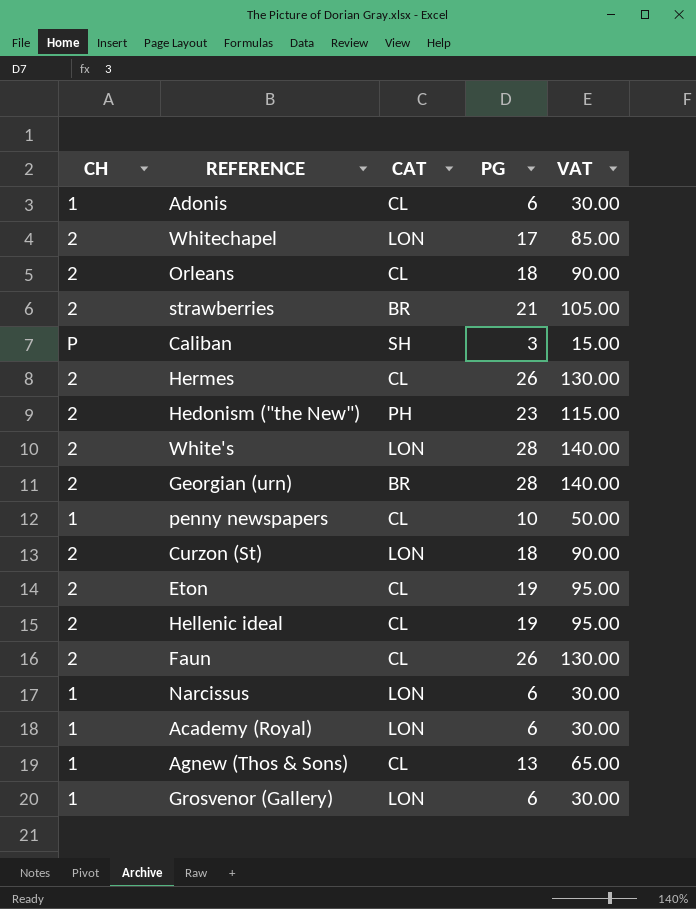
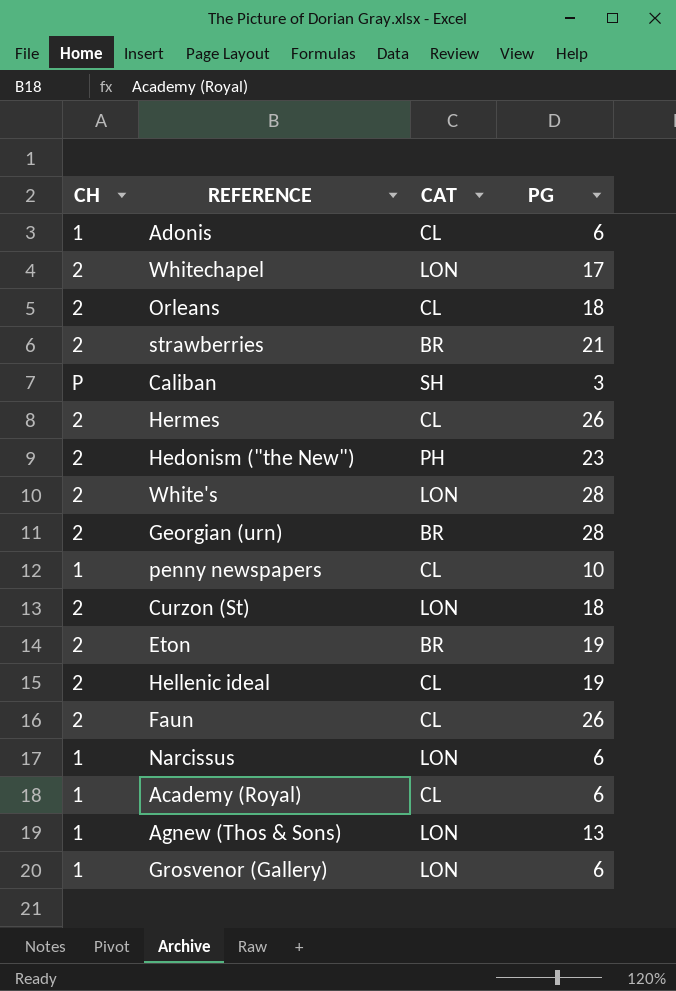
column VAT | formula: [PG] * 5 -> none
Eton | CAT: CL -> BR
Academy (Royal) | CAT: LON -> CL
Agnew (Thos & Sons) | CAT: CL -> LON

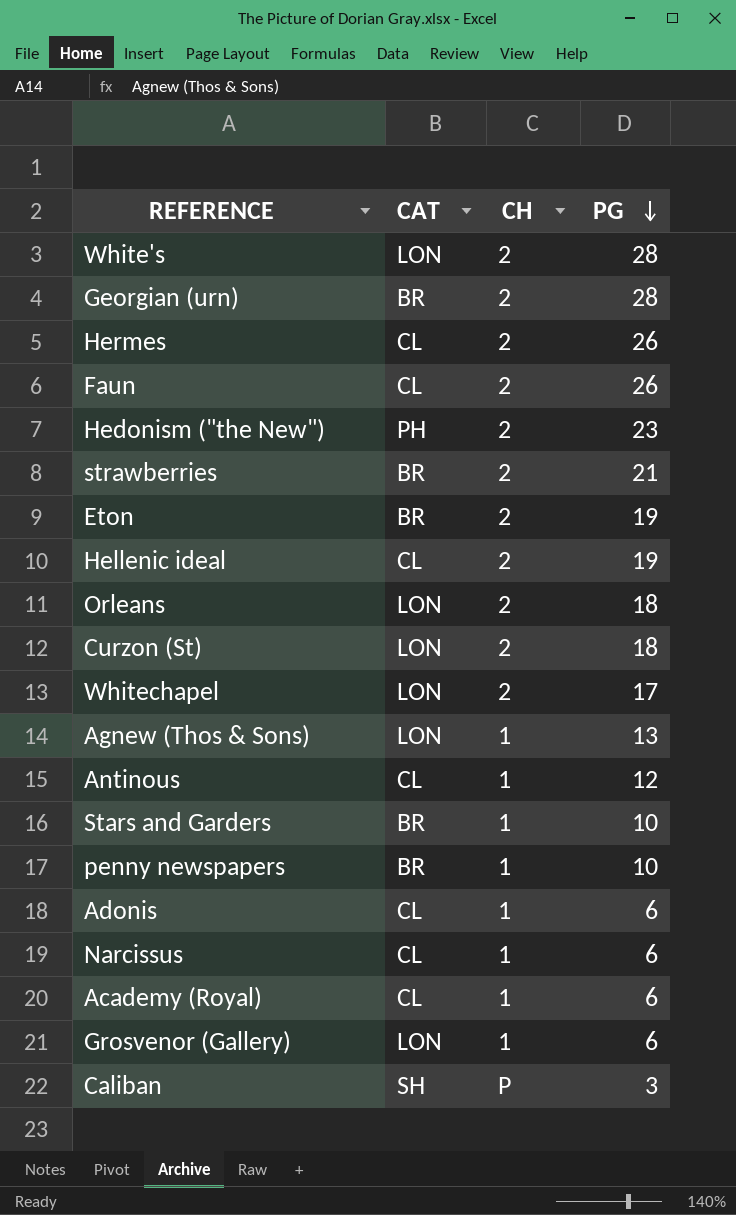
row order: none -> PG descending
column CH | position: 1 -> 3
Orleans | CAT: CL -> LON
row Antinous: none -> CL | 1 | 12
row Stars and Garders: none -> BR | 1 | 10
penny newspapers | CAT: CL -> BR
Narcissus | CAT: LON -> CL

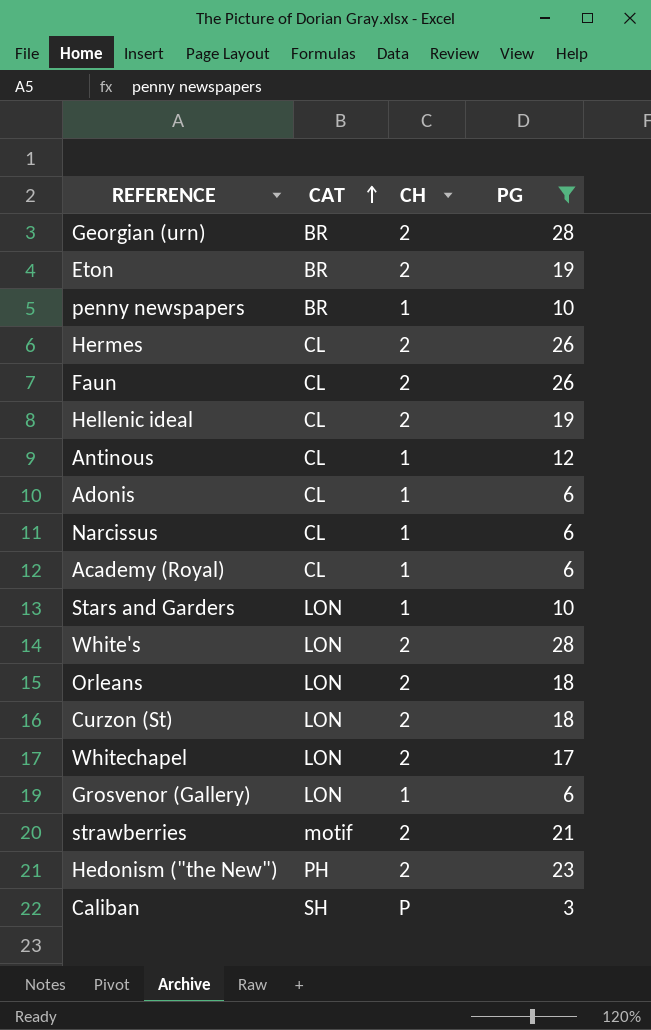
filter: none -> PG != 13
row order: PG descending -> CAT ascending
Stars and Garders | CAT: BR -> LON
strawberries | CAT: BR -> motif

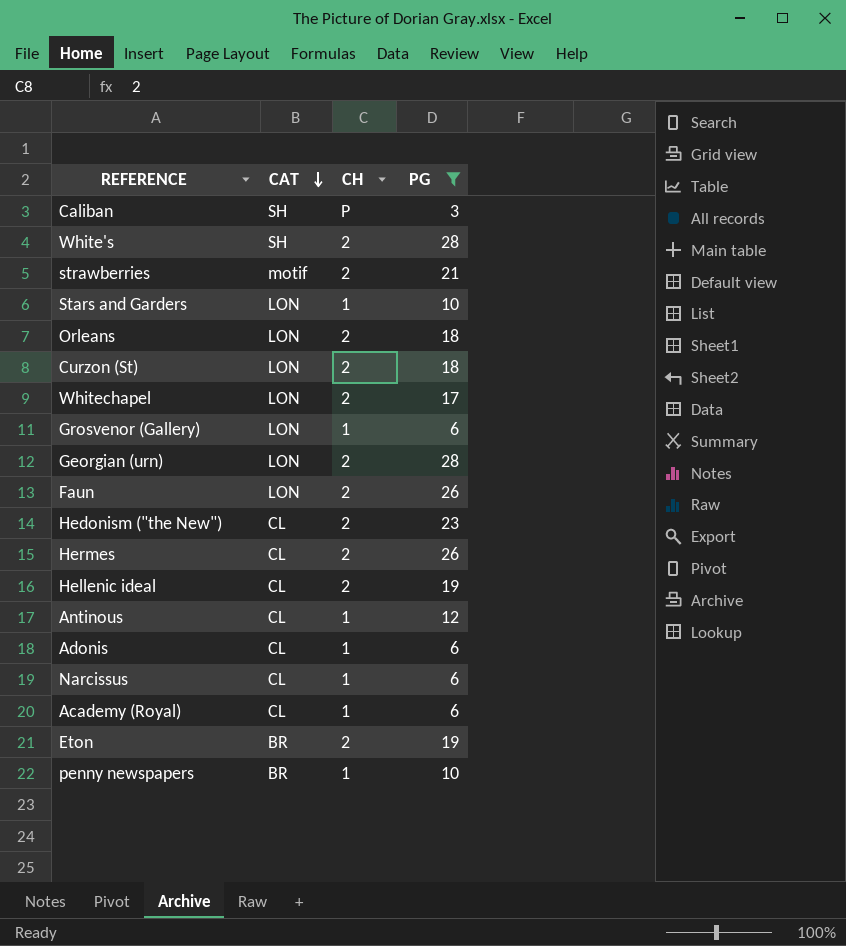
row order: CAT ascending -> CAT descending
White's | CAT: LON -> SH
Georgian (urn) | CAT: BR -> LON
Faun | CAT: CL -> LON
Hedonism ("the New") | CAT: PH -> CL

